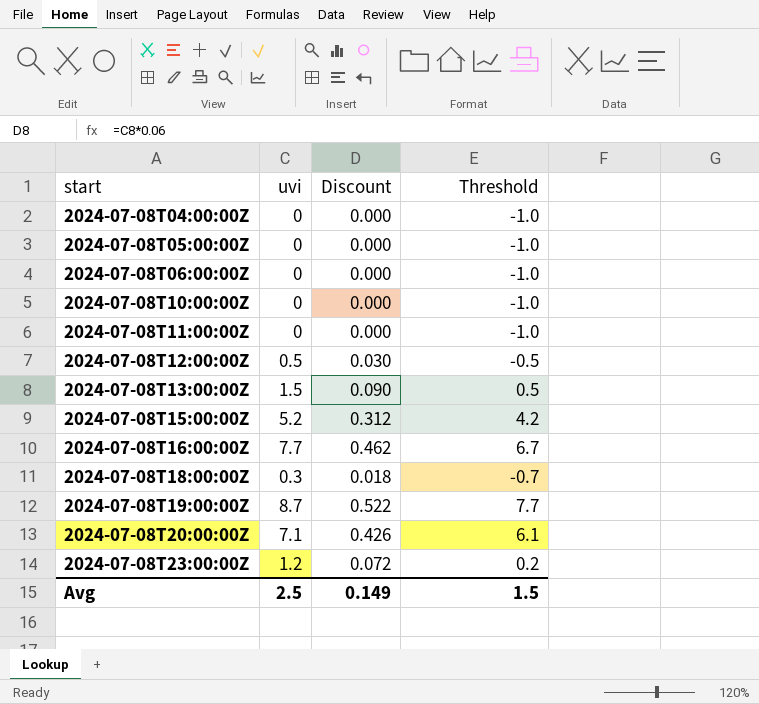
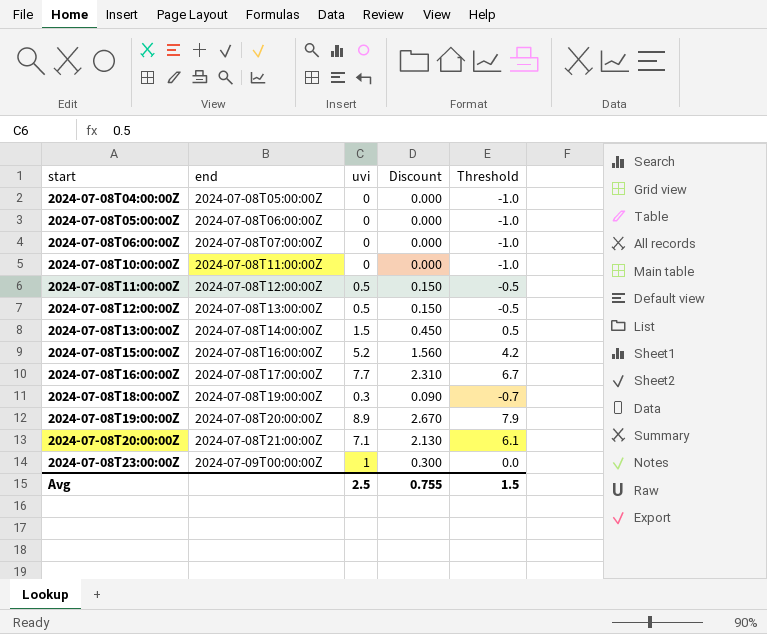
column end | position: none -> 2
column Discount | formula: [uvi] * 0.06 -> [uvi] * 0.3
2024-07-08T11:00:00Z | uvi: 0 -> 0.5
2024-07-08T11:00:00Z | Threshold: -1.0 -> -0.5
2024-07-08T19:00:00Z | uvi: 8.7 -> 8.9
2024-07-08T19:00:00Z | Threshold: 7.7 -> 7.9
2024-07-08T23:00:00Z | uvi: 1.2 -> 1
2024-07-08T23:00:00Z | Threshold: 0.2 -> 0.0
Avg | Discount: 0.149 -> 0.755

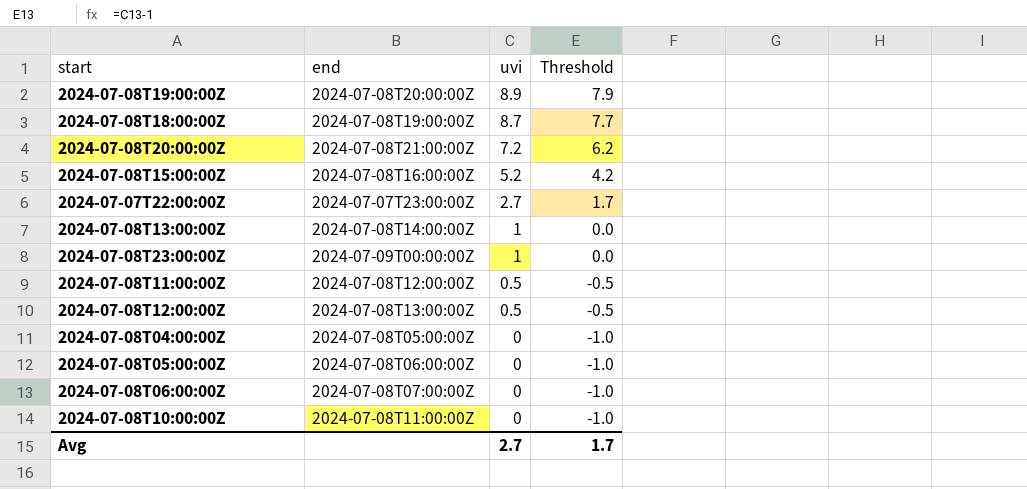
row order: start ascending -> uvi descending
column Discount | formula: [uvi] * 0.3 -> none
row 2024-07-08T16:00:00Z: 2024-07-08T17:00:00Z | 7.7 | 2.310 | 6.7 -> none
2024-07-08T18:00:00Z | uvi: 0.3 -> 8.7
2024-07-08T18:00:00Z | Threshold: -0.7 -> 7.7
2024-07-08T20:00:00Z | uvi: 7.1 -> 7.2
2024-07-08T20:00:00Z | Threshold: 6.1 -> 6.2
row 2024-07-07T22:00:00Z: none -> 2024-07-07T23:00:00Z | 2.7 | 1.7
2024-07-08T13:00:00Z | uvi: 1.5 -> 1
2024-07-08T13:00:00Z | Threshold: 0.5 -> 0.0
Avg | uvi: 2.5 -> 2.7
Avg | Threshold: 1.5 -> 1.7

